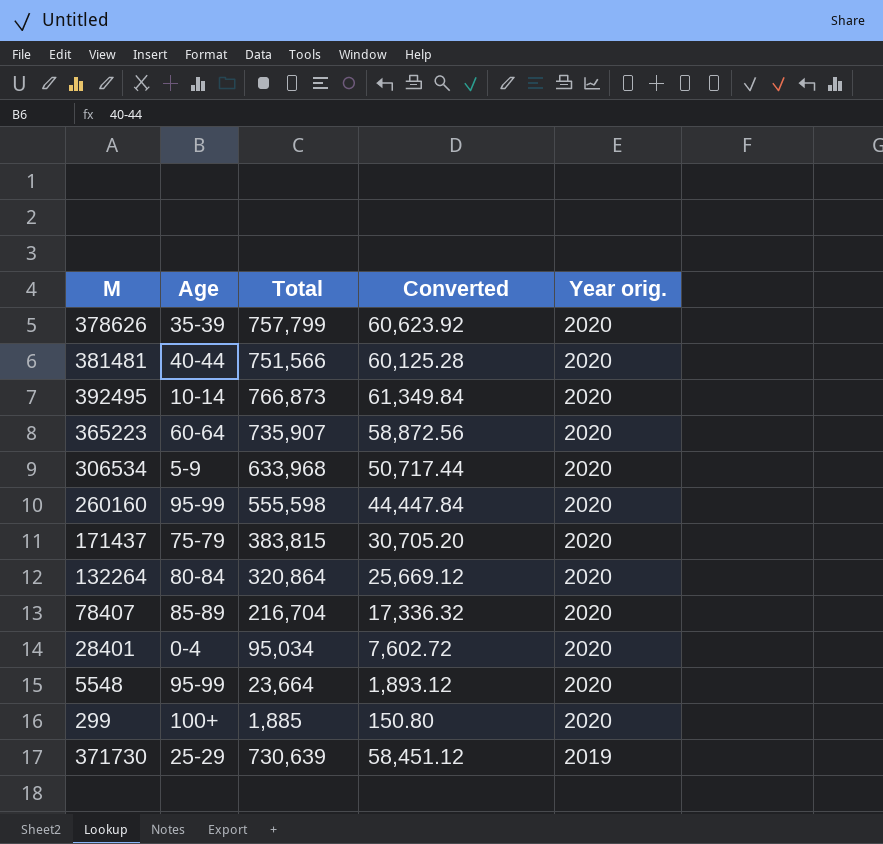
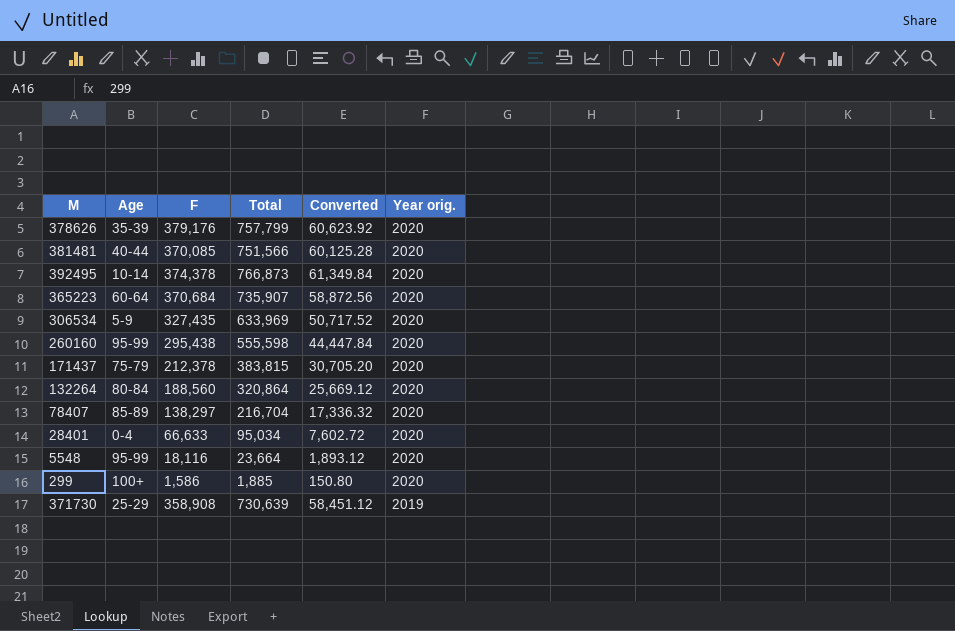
column F | position: none -> 3
306534 | Total: 633,968 -> 633,969
306534 | Converted: 50,717.44 -> 50,717.52

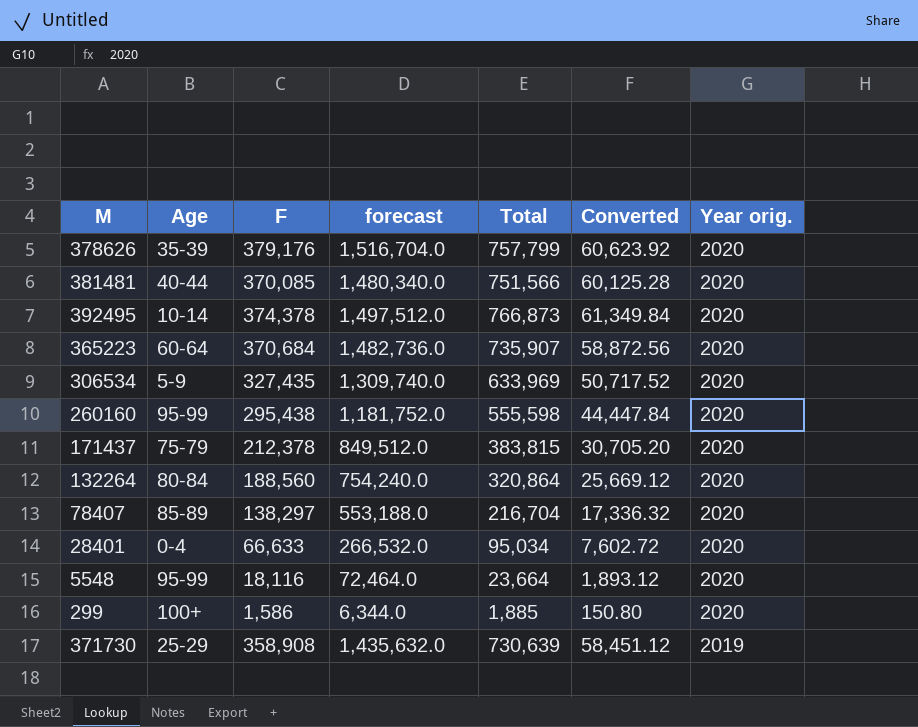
column forecast | formula: none -> [F] * 4

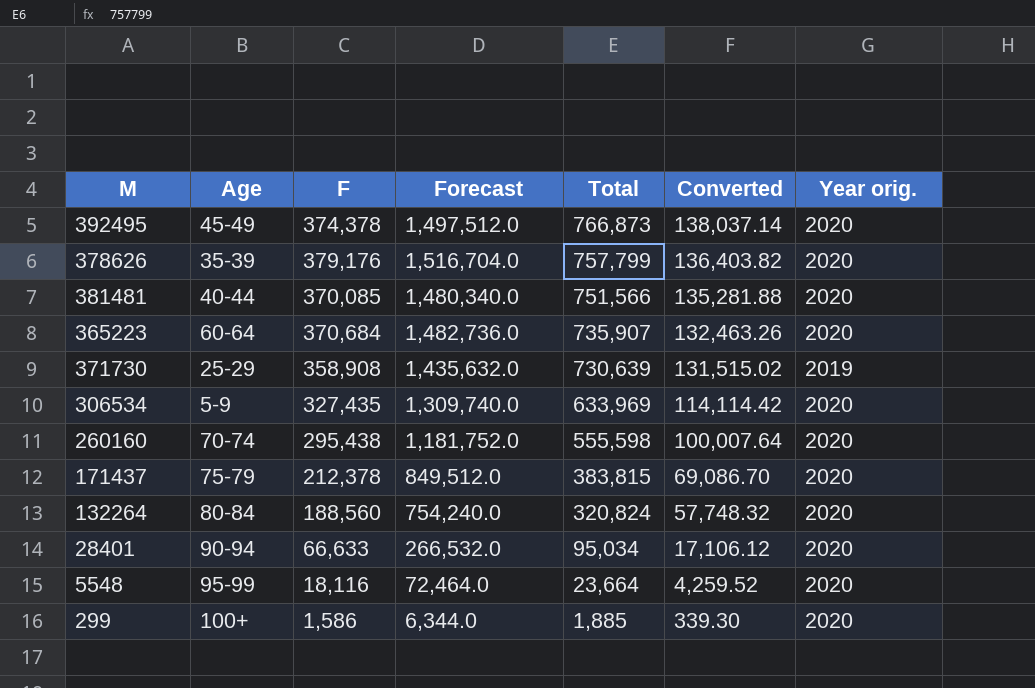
row order: Year orig. descending -> Total descending
column name: forecast -> Forecast
column Converted | formula: [Total] * 0.08 -> [Total] * 0.18
row 78407: 85-89 | 138,297 | 553,188.0 | 216,704 | 17,336.32 | 2020 -> none
392495 | Age: 10-14 -> 45-49
260160 | Age: 95-99 -> 70-74
132264 | Total: 320,864 -> 320,824
28401 | Age: 0-4 -> 90-94

